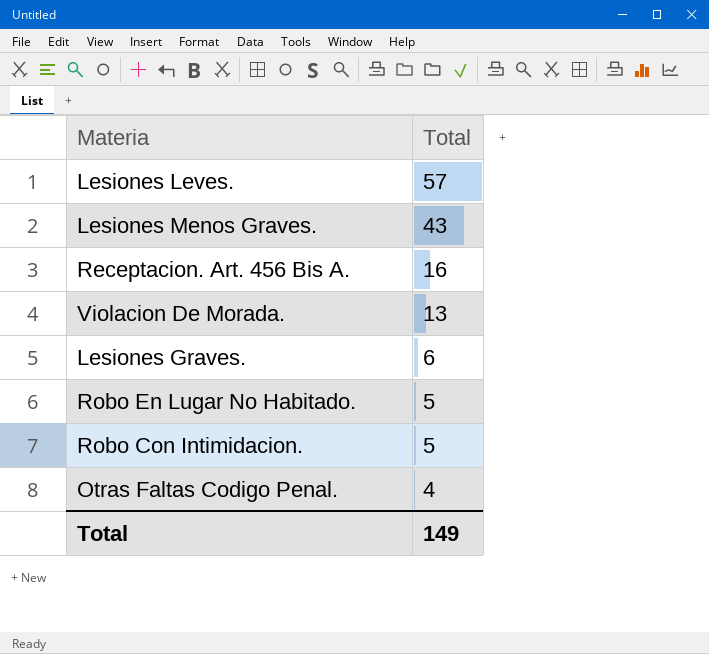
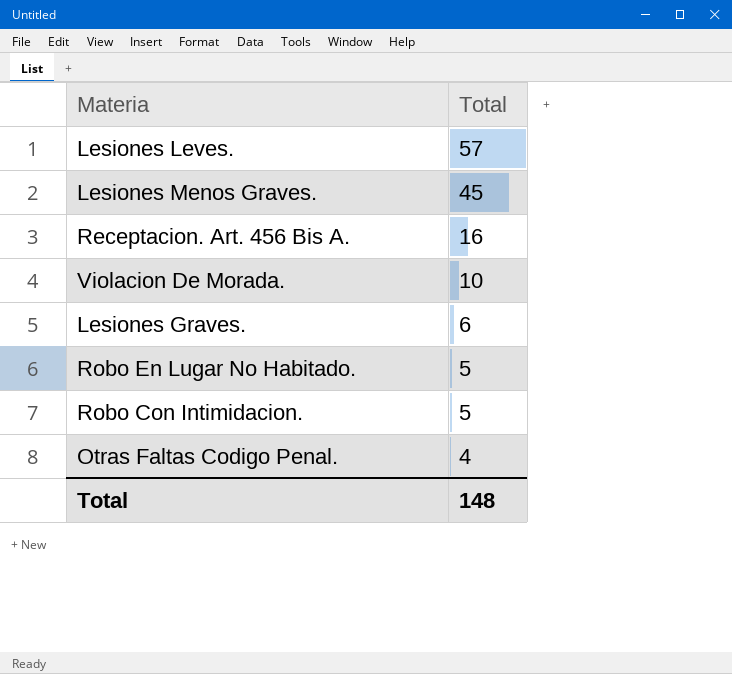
Lesiones Menos Graves. | Total: 43 -> 45
Violacion De Morada. | Total: 13 -> 10
Total | Total: 149 -> 148

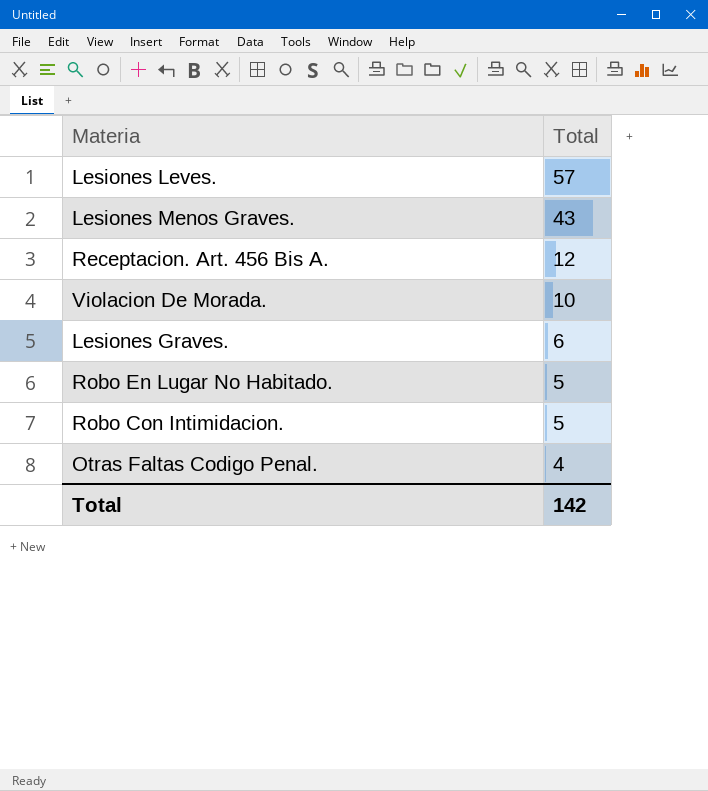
Lesiones Menos Graves. | Total: 45 -> 43
Receptacion. Art. 456 Bis A. | Total: 16 -> 12
Total | Total: 148 -> 142

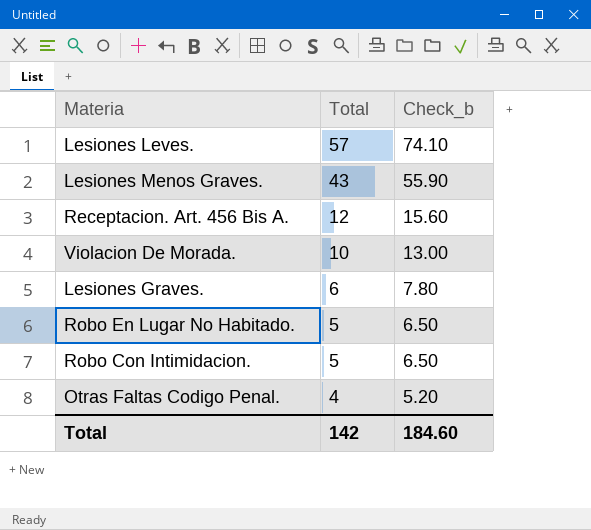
column Check_b | formula: none -> [Total] * 1.3

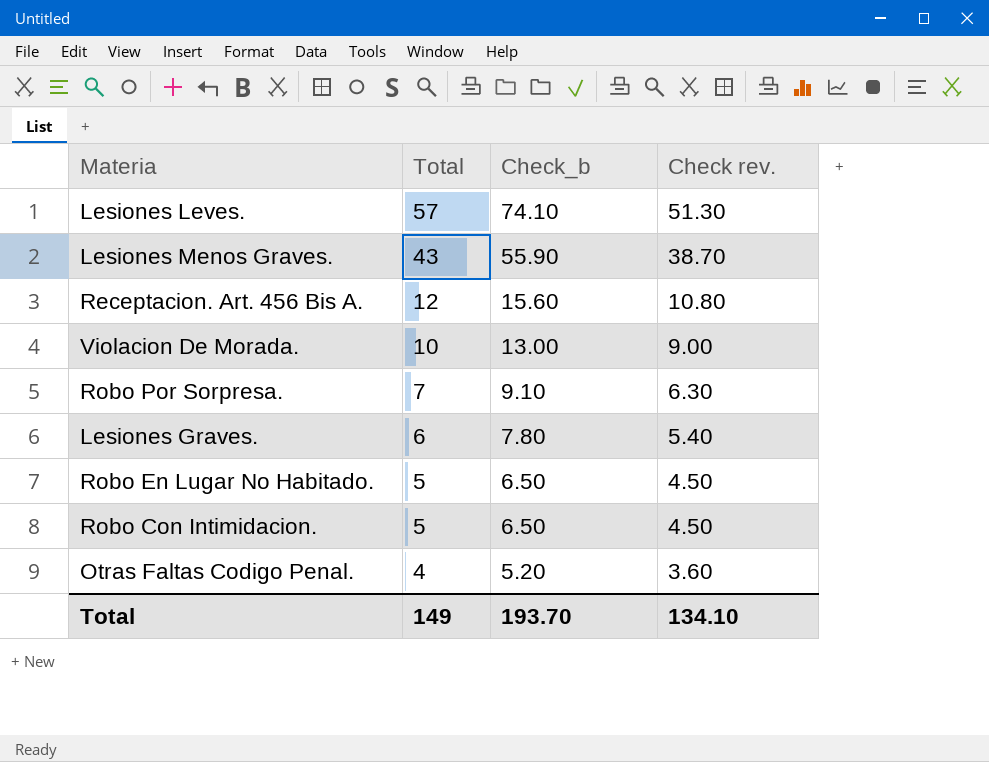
column Check rev. | formula: none -> [Total] * 0.9
row Robo Por Sorpresa.: none -> 7 | 9.10 | 6.30
Total | Total: 142 -> 149
Total | Check_b: 184.60 -> 193.70

